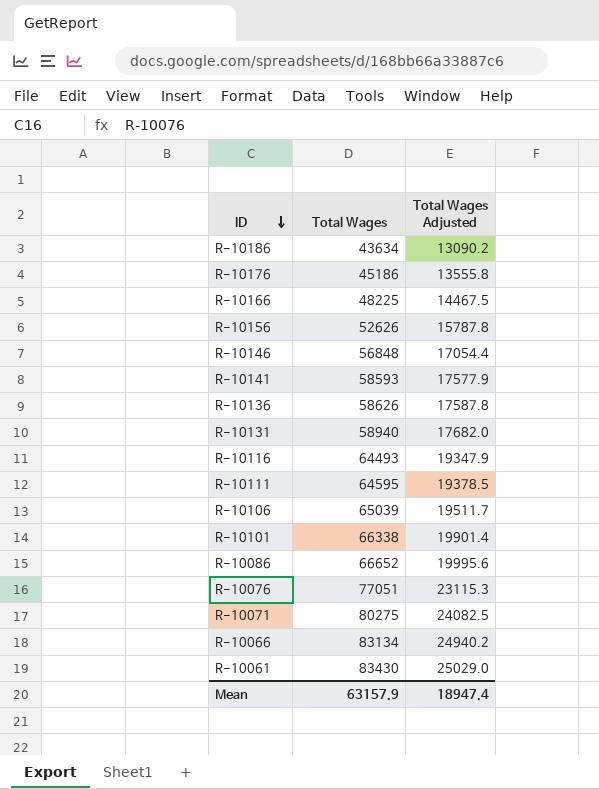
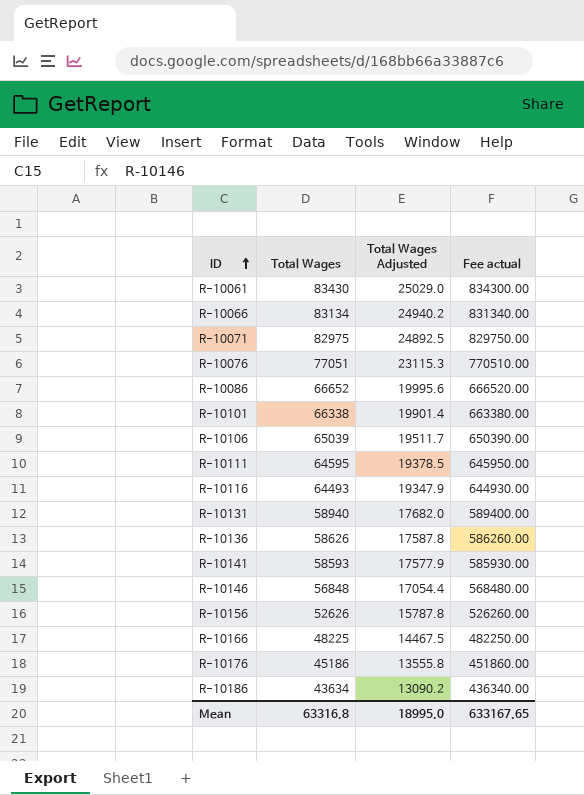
row order: ID descending -> ID ascending
column Fee actual | formula: none -> [Total Wages] * 10
R-10071 | Total Wages: 80275 -> 82975
R-10071 | Total Wages Adjusted: 24082.5 -> 24892.5
Mean | Total Wages: 63157.9 -> 63316.8
Mean | Total Wages Adjusted: 18947.4 -> 18995.0

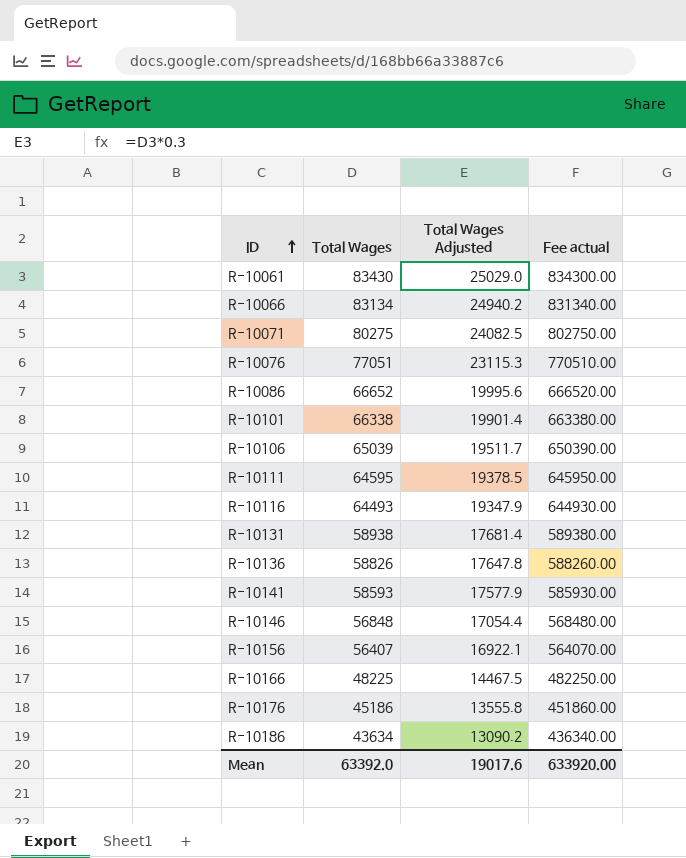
R-10071 | Total Wages: 82975 -> 80275
R-10071 | Total Wages Adjusted: 24892.5 -> 24082.5
R-10071 | Fee actual: 829750.00 -> 802750.00
R-10131 | Total Wages: 58940 -> 58938
R-10131 | Total Wages Adjusted: 17682.0 -> 17681.4
R-10131 | Fee actual: 589400.00 -> 589380.00
R-10136 | Total Wages: 58626 -> 58826
R-10136 | Total Wages Adjusted: 17587.8 -> 17647.8
R-10136 | Fee actual: 586260.00 -> 588260.00
R-10156 | Total Wages: 52626 -> 56407
R-10156 | Total Wages Adjusted: 15787.8 -> 16922.1
R-10156 | Fee actual: 526260.00 -> 564070.00
Mean | Total Wages: 63316.8 -> 63392.0
Mean | Total Wages Adjusted: 18995.0 -> 19017.6
Mean | Fee actual: 633167.65 -> 633920.00

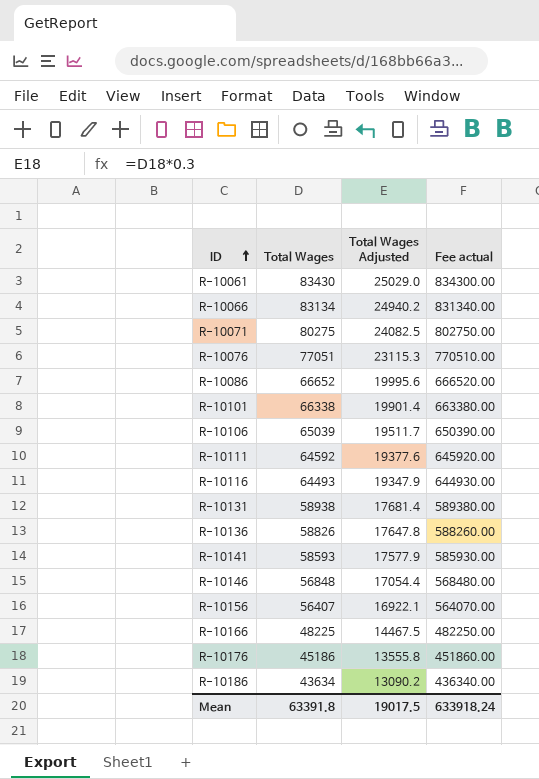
R-10111 | Total Wages: 64595 -> 64592
R-10111 | Total Wages Adjusted: 19378.5 -> 19377.6
R-10111 | Fee actual: 645950.00 -> 645920.00
Mean | Total Wages: 63392.0 -> 63391.8
Mean | Total Wages Adjusted: 19017.6 -> 19017.5
Mean | Fee actual: 633920.00 -> 633918.24

